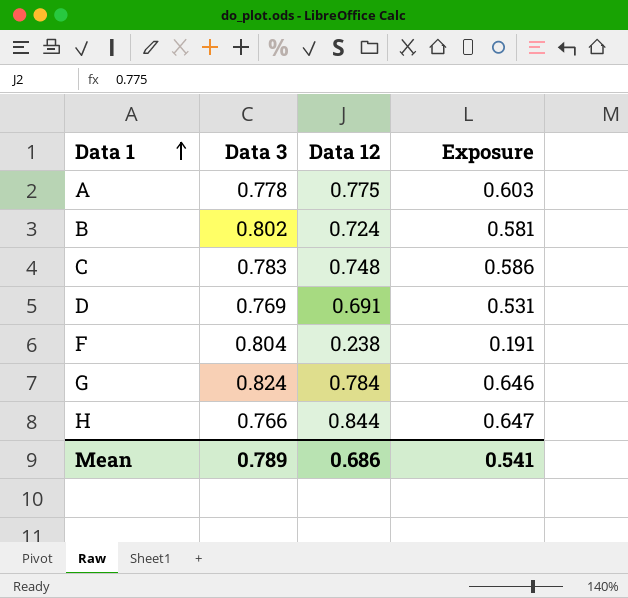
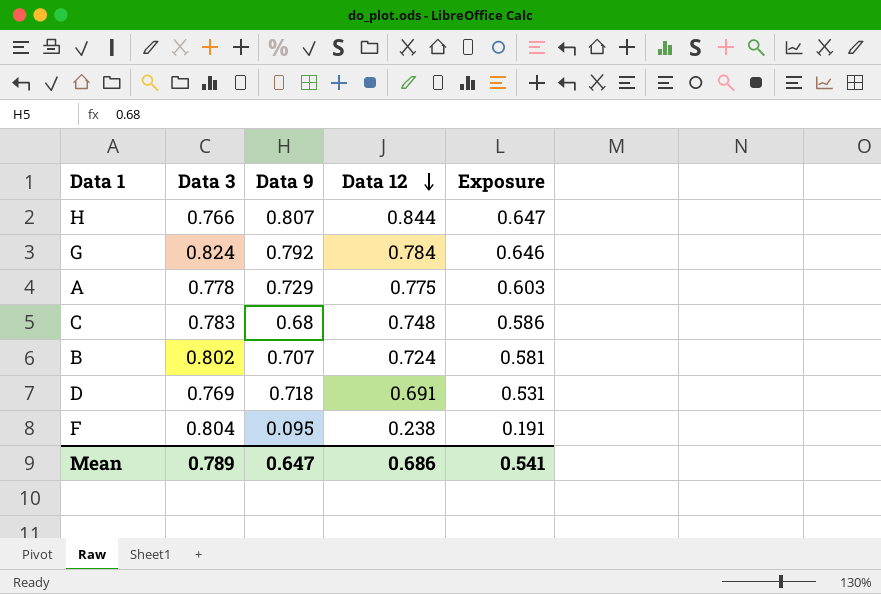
row order: Data 1 ascending -> Data 12 descending
column Data 9 | position: none -> 3

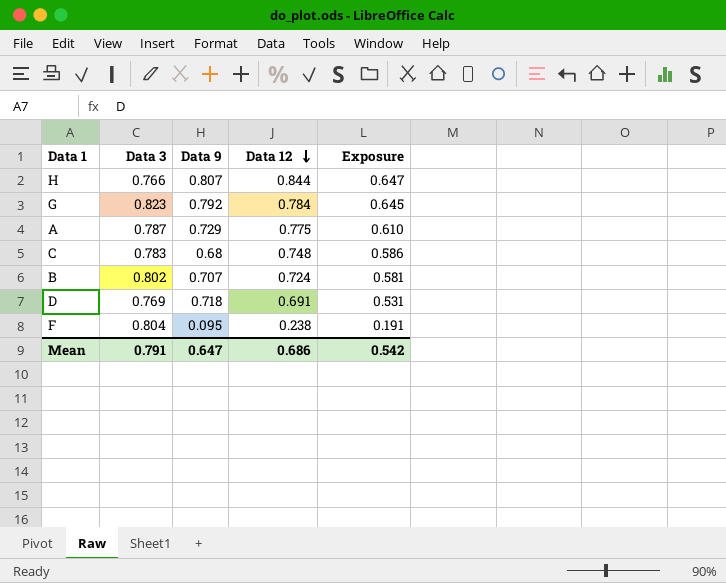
G | Data 3: 0.824 -> 0.823
G | Exposure: 0.646 -> 0.645
A | Data 3: 0.778 -> 0.787
A | Exposure: 0.603 -> 0.610
Mean | Data 3: 0.789 -> 0.791
Mean | Exposure: 0.541 -> 0.542

